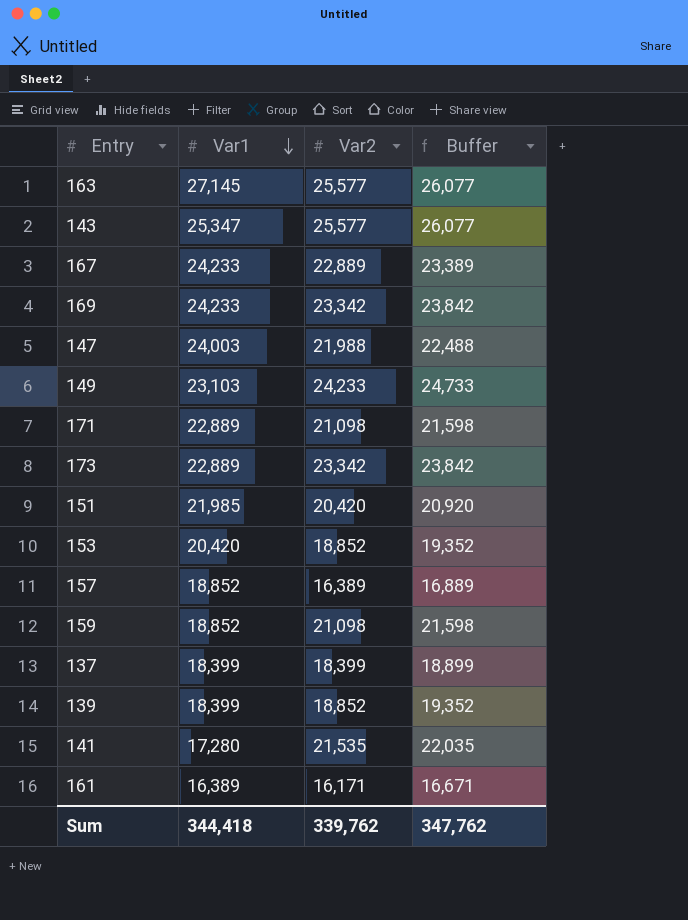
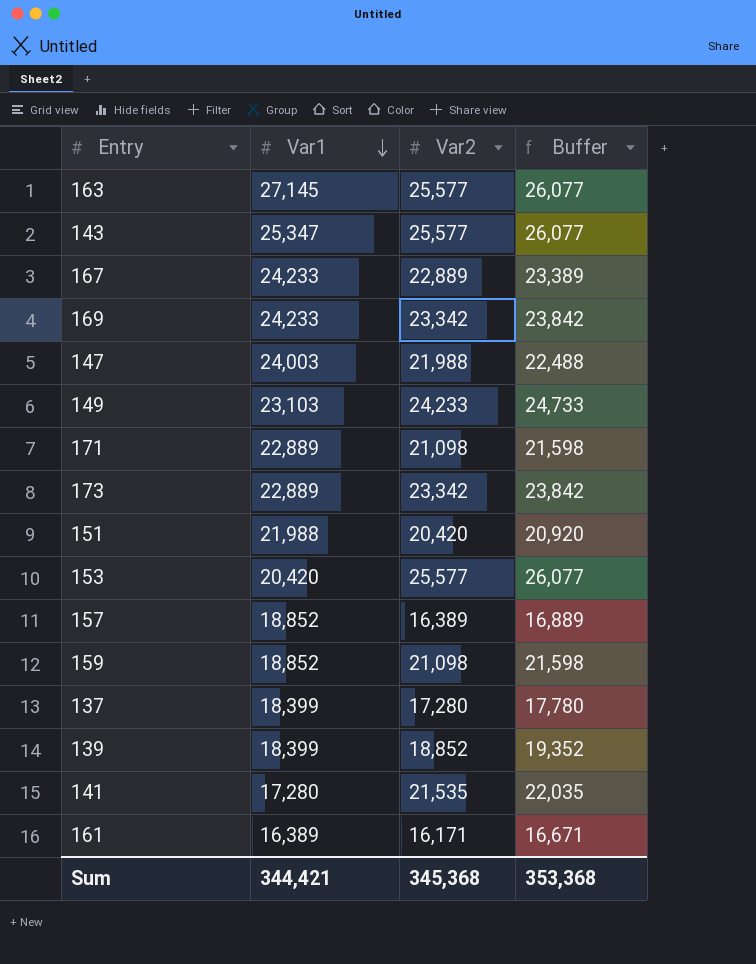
151 | Var1: 21,985 -> 21,988
153 | Var2: 18,852 -> 25,577
153 | Buffer: 19,352 -> 26,077
137 | Var2: 18,399 -> 17,280
137 | Buffer: 18,899 -> 17,780
Sum | Var1: 344,418 -> 344,421
Sum | Var2: 339,762 -> 345,368
Sum | Buffer: 347,762 -> 353,368

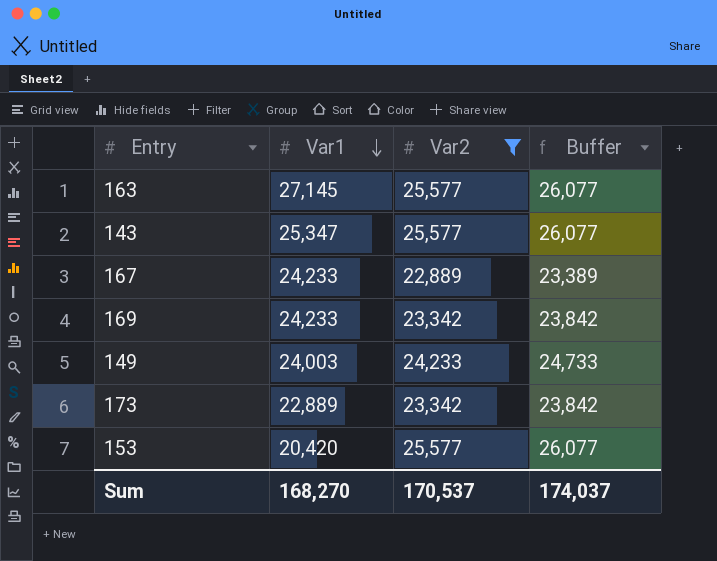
filter: none -> Var2 >= 22,889
149 | Var1: 23,103 -> 24,003
Sum | Var1: 344,421 -> 168,270
Sum | Var2: 345,368 -> 170,537
Sum | Buffer: 353,368 -> 174,037

